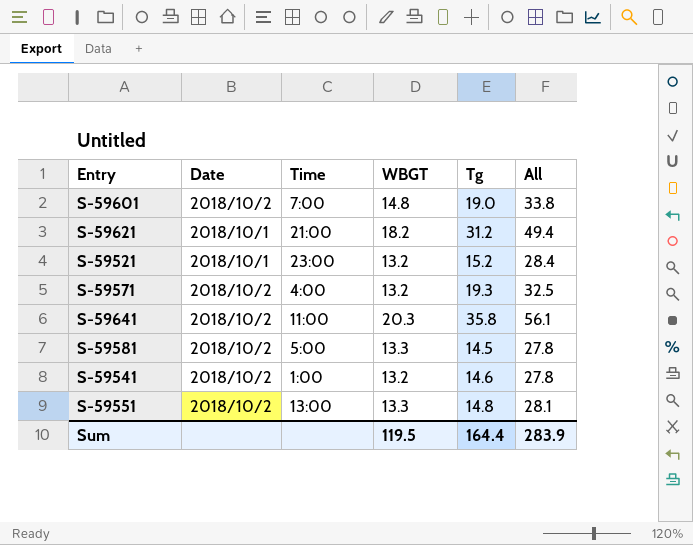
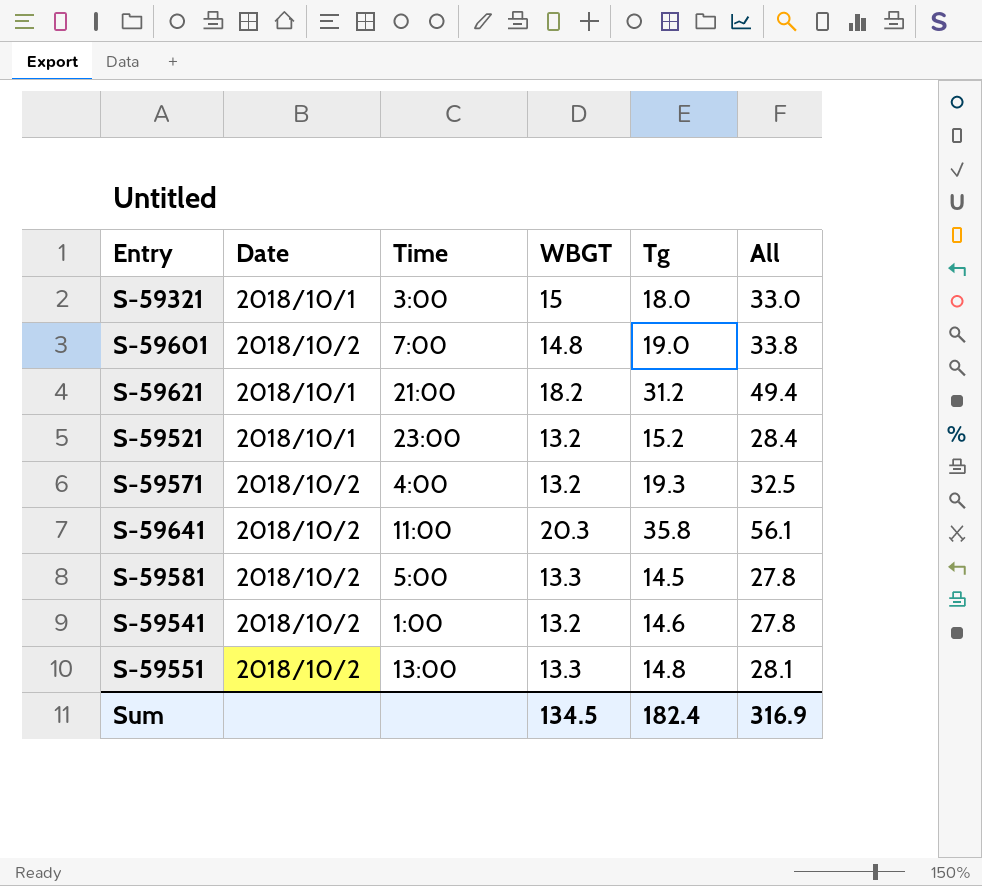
row S-59321: none -> 2018/10/1 | 3:00 | 15 | 18.0 | 33.0
Sum | WBGT: 119.5 -> 134.5
Sum | Tg: 164.4 -> 182.4
Sum | All: 283.9 -> 316.9

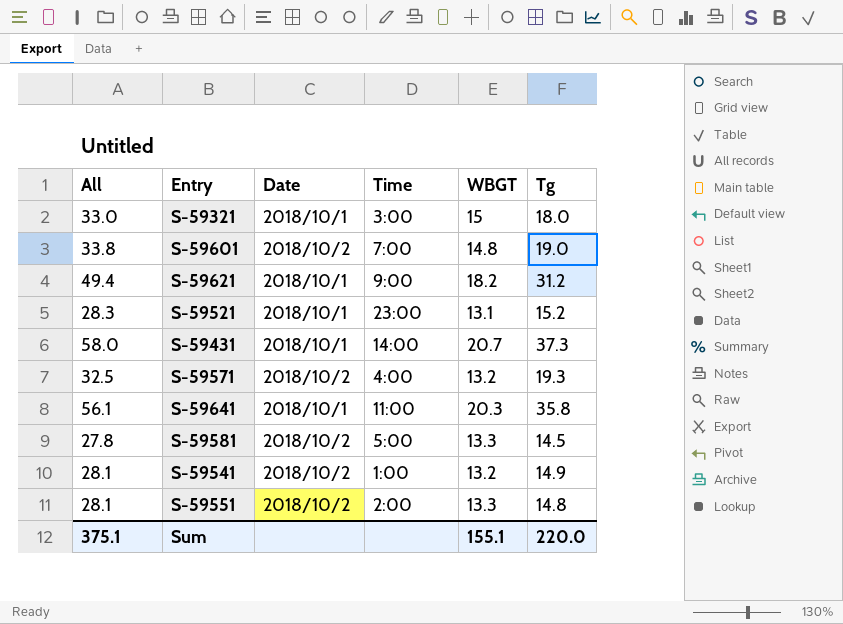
column All | position: 6 -> 1
S-59621 | Time: 21:00 -> 9:00
S-59521 | All: 28.4 -> 28.3
S-59521 | WBGT: 13.2 -> 13.1
row S-59431: none -> 58.0 | 2018/10/1 | 14:00 | 20.7 | 37.3
S-59641 | Date: 2018/10/2 -> 2018/10/1
S-59541 | All: 27.8 -> 28.1
S-59541 | Tg: 14.6 -> 14.9
S-59551 | Time: 13:00 -> 2:00
Sum | All: 316.9 -> 375.1
Sum | WBGT: 134.5 -> 155.1
Sum | Tg: 182.4 -> 220.0

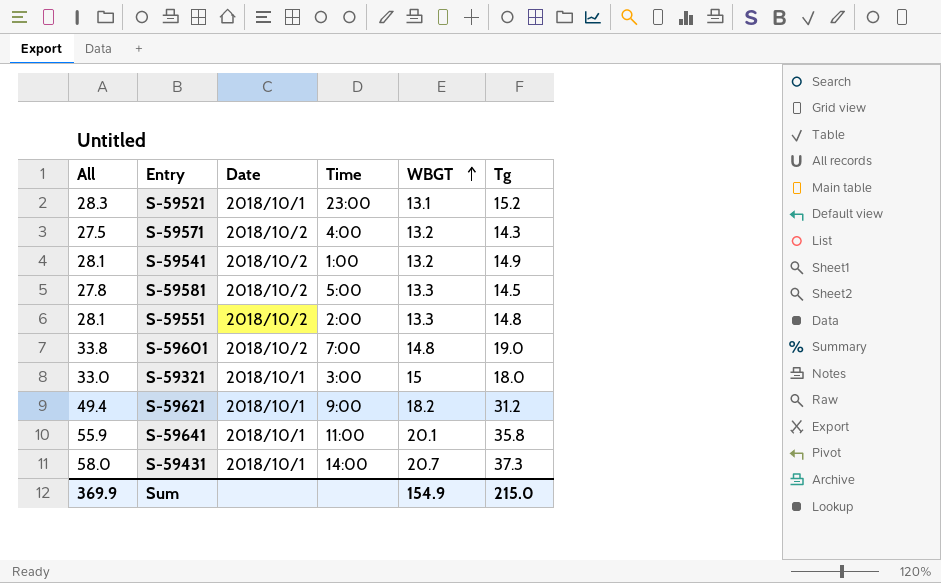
row order: none -> WBGT ascending
S-59571 | All: 32.5 -> 27.5
S-59571 | Tg: 19.3 -> 14.3
S-59641 | All: 56.1 -> 55.9
S-59641 | WBGT: 20.3 -> 20.1
Sum | All: 375.1 -> 369.9
Sum | WBGT: 155.1 -> 154.9
Sum | Tg: 220.0 -> 215.0

